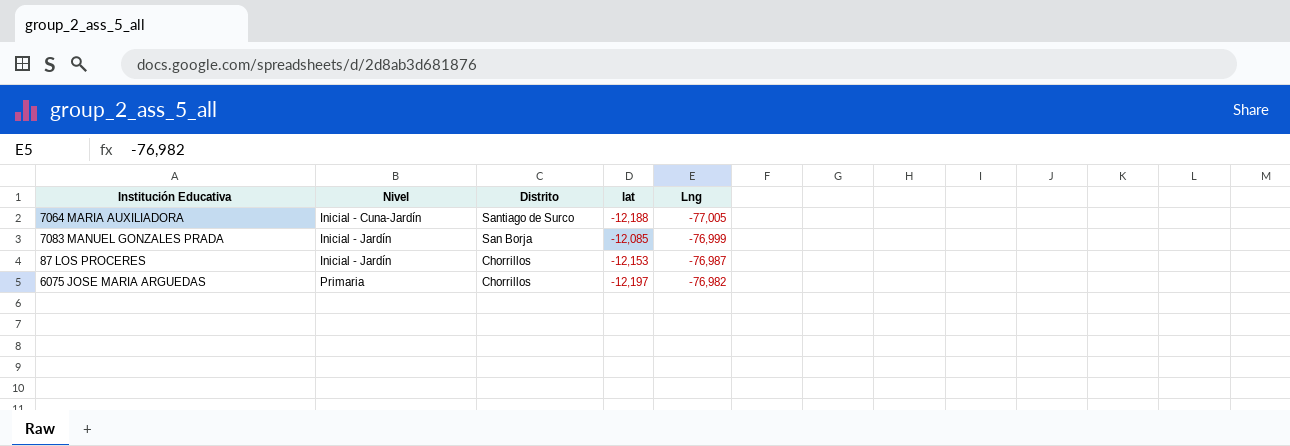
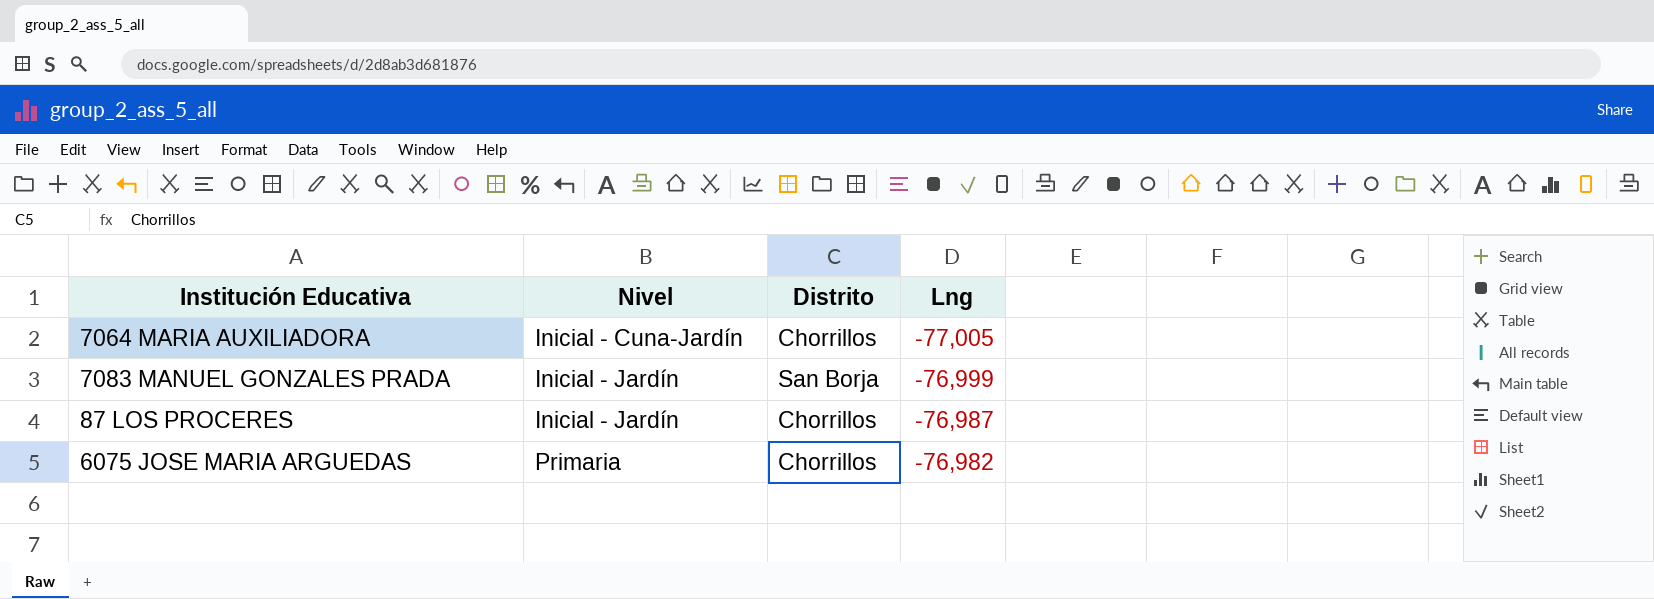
column lat | position: 4 -> none
7064 MARIA AUXILIADORA | Distrito: Santiago de Surco -> Chorrillos

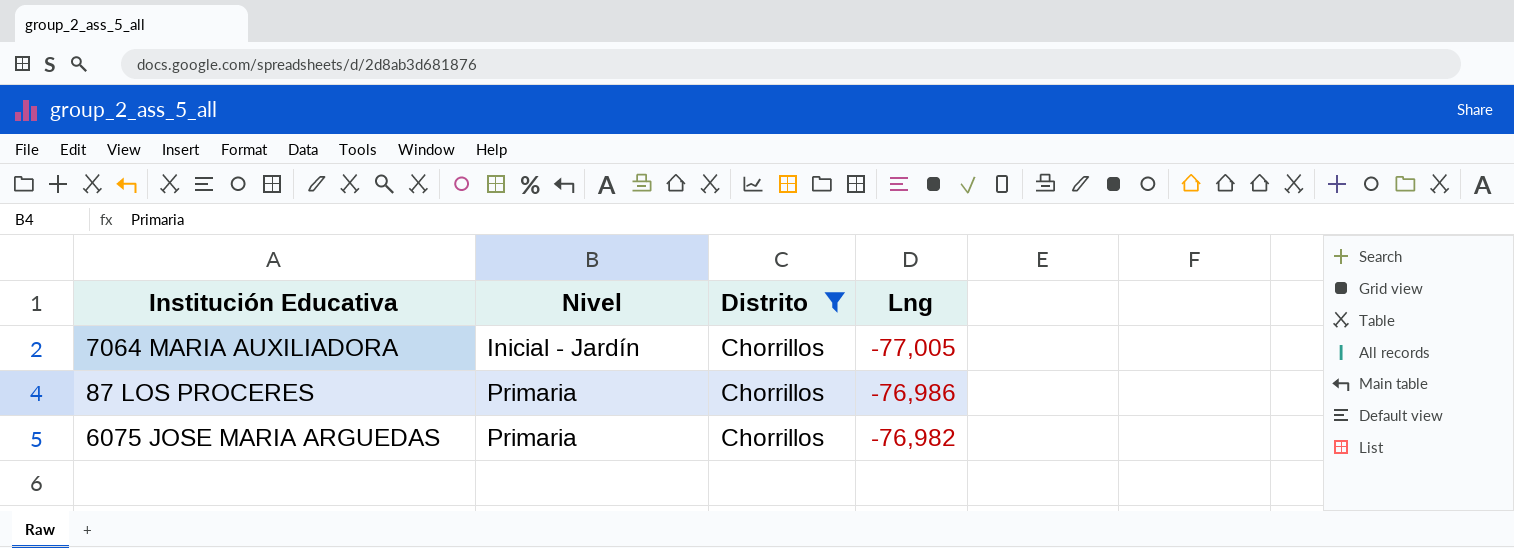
filter: none -> Distrito = Chorrillos
7064 MARIA AUXILIADORA | Nivel: Inicial - Cuna-Jardín -> Inicial - Jardín
87 LOS PROCERES | Nivel: Inicial - Jardín -> Primaria
87 LOS PROCERES | Lng: -76,987 -> -76,986

